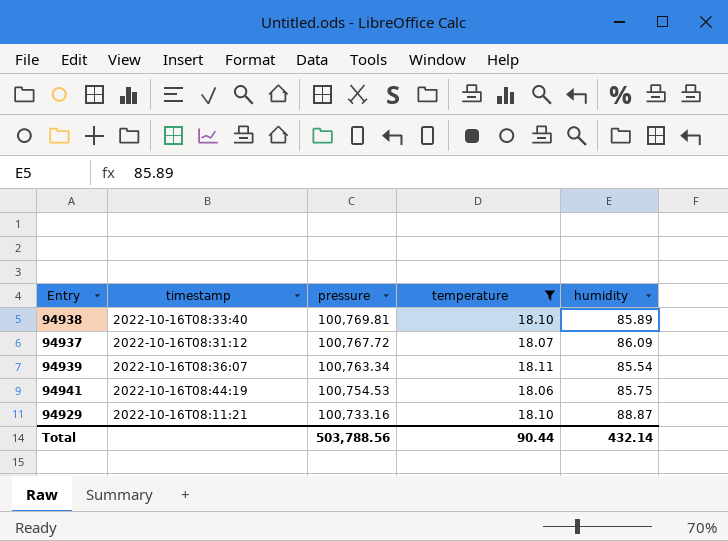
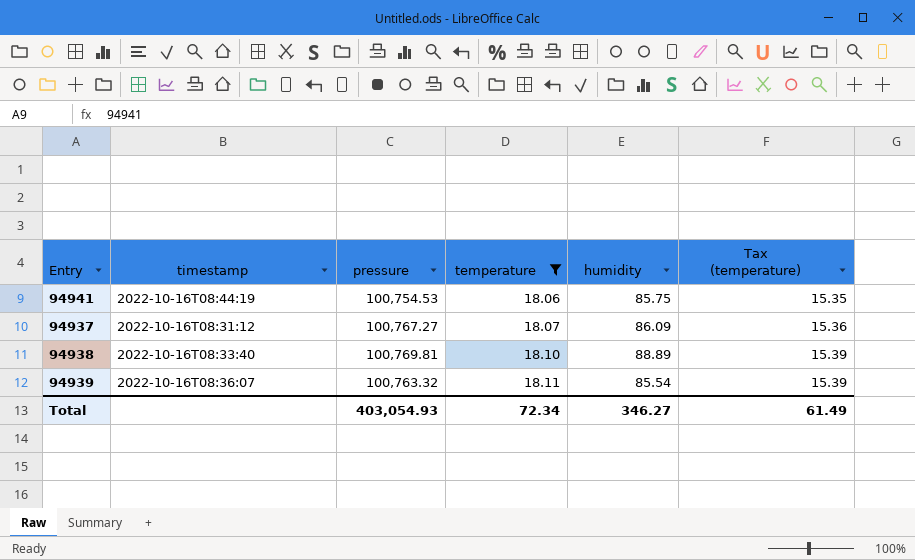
row order: pressure descending -> temperature ascending
column Tax (temperature) | formula: none -> [temperature] * 0.85
row 94929: 2022-10-16T08:11:21 | 100,733.16 | 18.10 | 88.87 -> none
94937 | pressure: 100,767.72 -> 100,767.27
94938 | humidity: 85.89 -> 88.89
94939 | pressure: 100,763.34 -> 100,763.32
Total | pressure: 503,788.56 -> 403,054.93
Total | temperature: 90.44 -> 72.34
Total | humidity: 432.14 -> 346.27

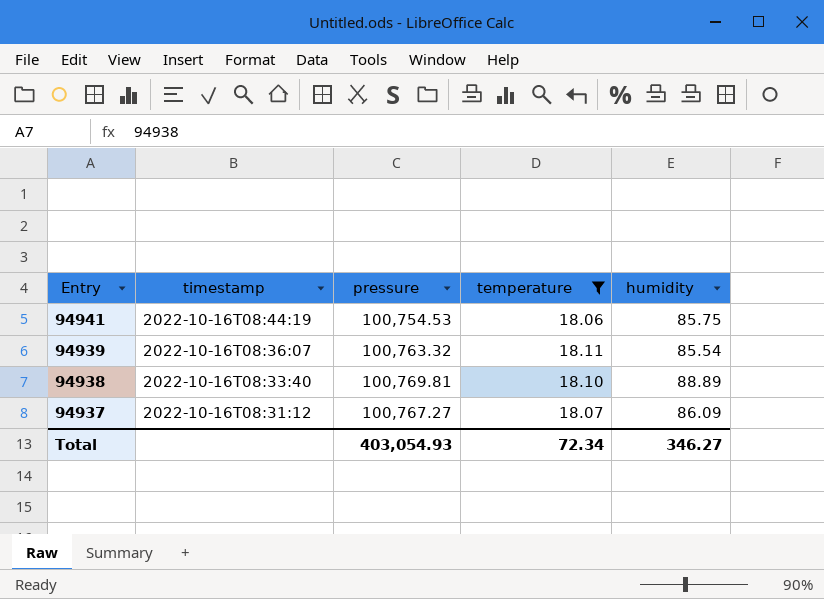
row order: temperature ascending -> Entry descending
column Tax (temperature) | formula: [temperature] * 0.85 -> none

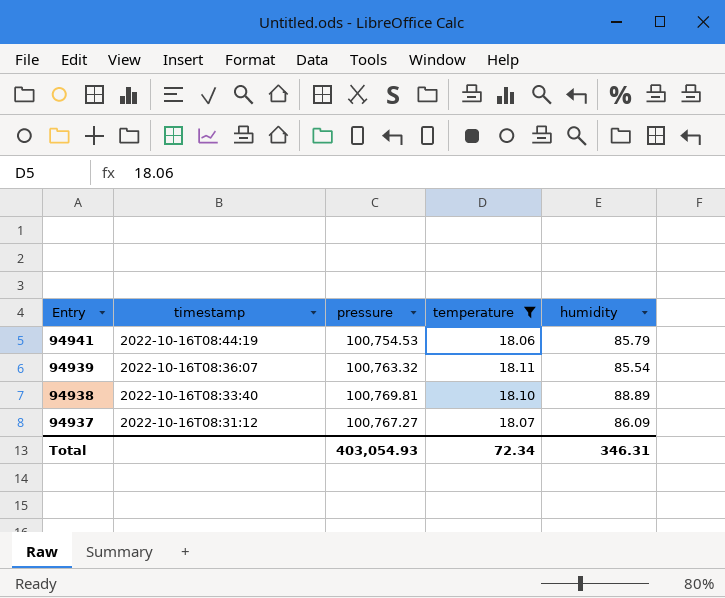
94941 | humidity: 85.75 -> 85.79
Total | humidity: 346.27 -> 346.31

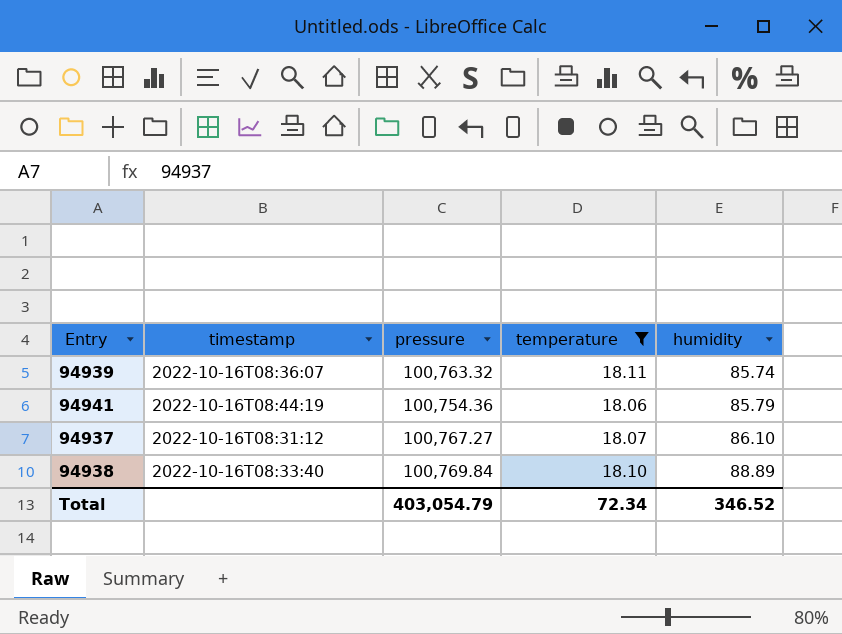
row order: Entry descending -> humidity ascending
94939 | humidity: 85.54 -> 85.74
94941 | pressure: 100,754.53 -> 100,754.36
94937 | humidity: 86.09 -> 86.10
94938 | pressure: 100,769.81 -> 100,769.84
Total | pressure: 403,054.93 -> 403,054.79
Total | humidity: 346.31 -> 346.52

